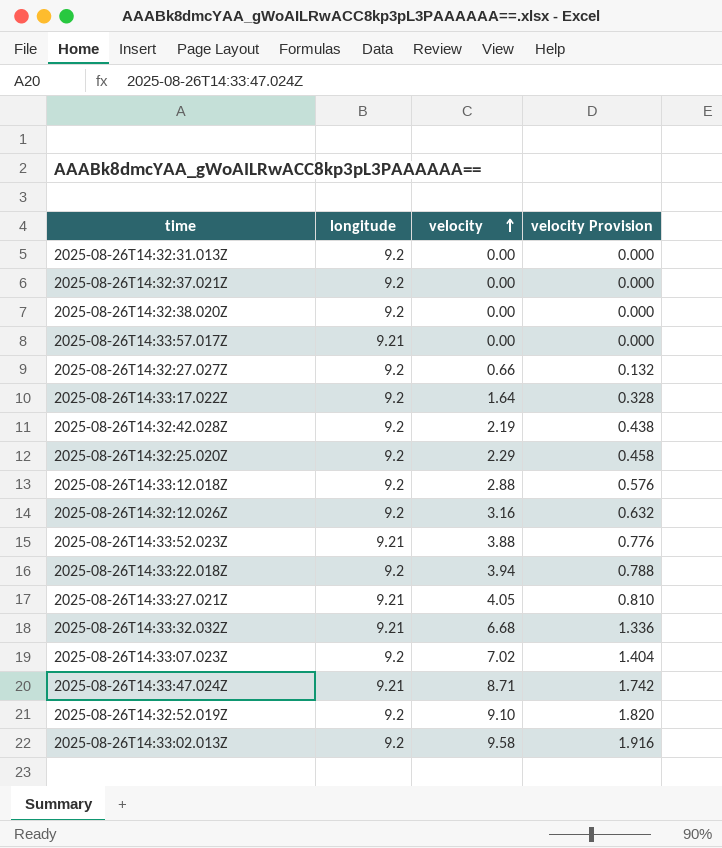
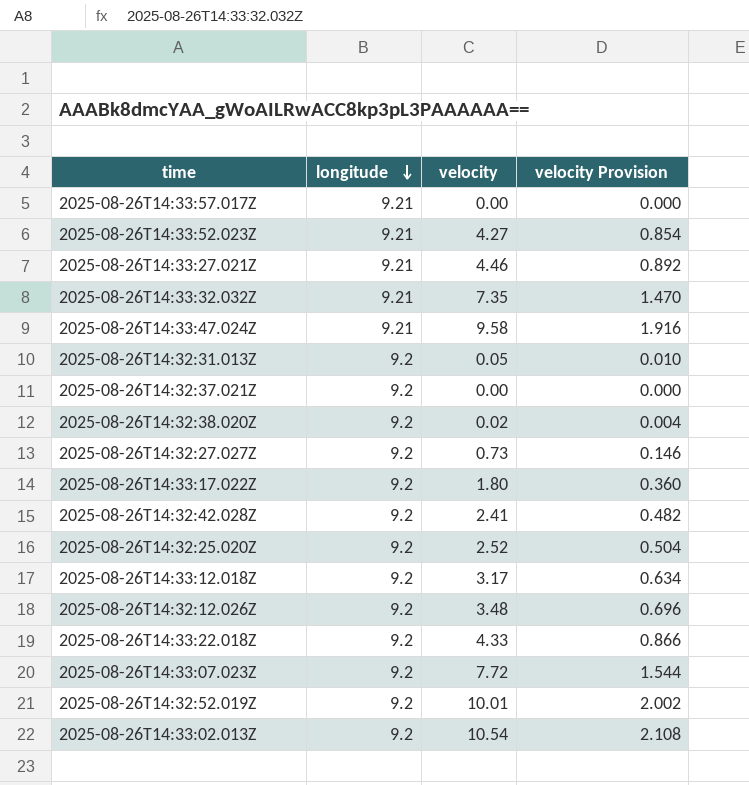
row order: velocity ascending -> longitude descending
2025-08-26T14:33:52.023Z | velocity: 3.88 -> 4.27
2025-08-26T14:33:52.023Z | velocity Provision: 0.776 -> 0.854
2025-08-26T14:33:27.021Z | velocity: 4.05 -> 4.46
2025-08-26T14:33:27.021Z | velocity Provision: 0.810 -> 0.892
2025-08-26T14:33:32.032Z | velocity: 6.68 -> 7.35
2025-08-26T14:33:32.032Z | velocity Provision: 1.336 -> 1.470
2025-08-26T14:33:47.024Z | velocity: 8.71 -> 9.58
2025-08-26T14:33:47.024Z | velocity Provision: 1.742 -> 1.916
2025-08-26T14:32:31.013Z | velocity: 0.00 -> 0.05
2025-08-26T14:32:31.013Z | velocity Provision: 0.000 -> 0.010
2025-08-26T14:32:38.020Z | velocity: 0.00 -> 0.02
2025-08-26T14:32:38.020Z | velocity Provision: 0.000 -> 0.004
2025-08-26T14:32:27.027Z | velocity: 0.66 -> 0.73
2025-08-26T14:32:27.027Z | velocity Provision: 0.132 -> 0.146
2025-08-26T14:33:17.022Z | velocity: 1.64 -> 1.80
2025-08-26T14:33:17.022Z | velocity Provision: 0.328 -> 0.360
2025-08-26T14:32:42.028Z | velocity: 2.19 -> 2.41
2025-08-26T14:32:42.028Z | velocity Provision: 0.438 -> 0.482
2025-08-26T14:32:25.020Z | velocity: 2.29 -> 2.52
2025-08-26T14:32:25.020Z | velocity Provision: 0.458 -> 0.504
2025-08-26T14:33:12.018Z | velocity: 2.88 -> 3.17
2025-08-26T14:33:12.018Z | velocity Provision: 0.576 -> 0.634
2025-08-26T14:32:12.026Z | velocity: 3.16 -> 3.48
2025-08-26T14:32:12.026Z | velocity Provision: 0.632 -> 0.696
2025-08-26T14:33:22.018Z | velocity: 3.94 -> 4.33
2025-08-26T14:33:22.018Z | velocity Provision: 0.788 -> 0.866
2025-08-26T14:33:07.023Z | velocity: 7.02 -> 7.72
2025-08-26T14:33:07.023Z | velocity Provision: 1.404 -> 1.544
2025-08-26T14:32:52.019Z | velocity: 9.10 -> 10.01
2025-08-26T14:32:52.019Z | velocity Provision: 1.820 -> 2.002
2025-08-26T14:33:02.013Z | velocity: 9.58 -> 10.54
2025-08-26T14:33:02.013Z | velocity Provision: 1.916 -> 2.108

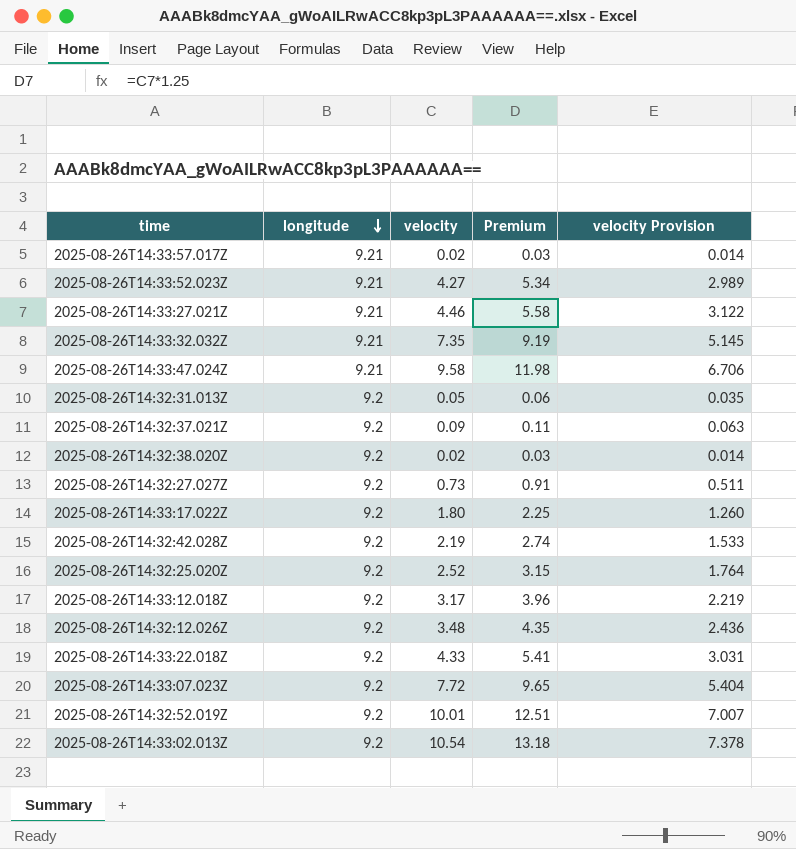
column Premium | formula: none -> [velocity] * 1.25
column velocity Provision | formula: [velocity] * 0.2 -> [velocity] * 0.7
2025-08-26T14:33:57.017Z | velocity: 0.00 -> 0.02
2025-08-26T14:32:37.021Z | velocity: 0.00 -> 0.09
2025-08-26T14:32:42.028Z | velocity: 2.41 -> 2.19

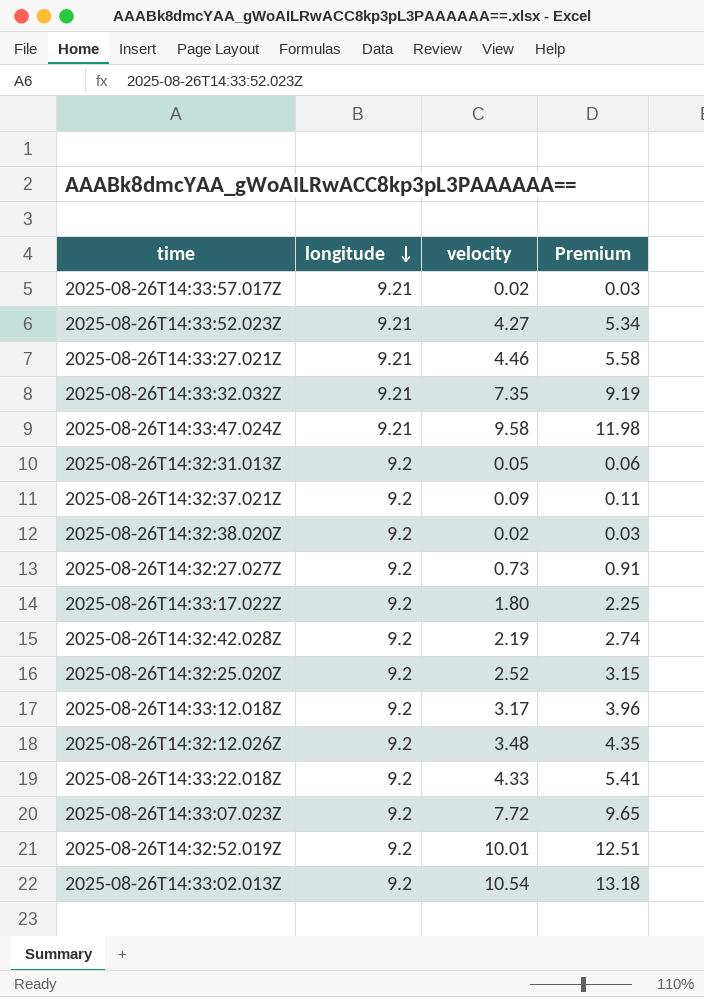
column velocity Provision | formula: [velocity] * 0.7 -> none

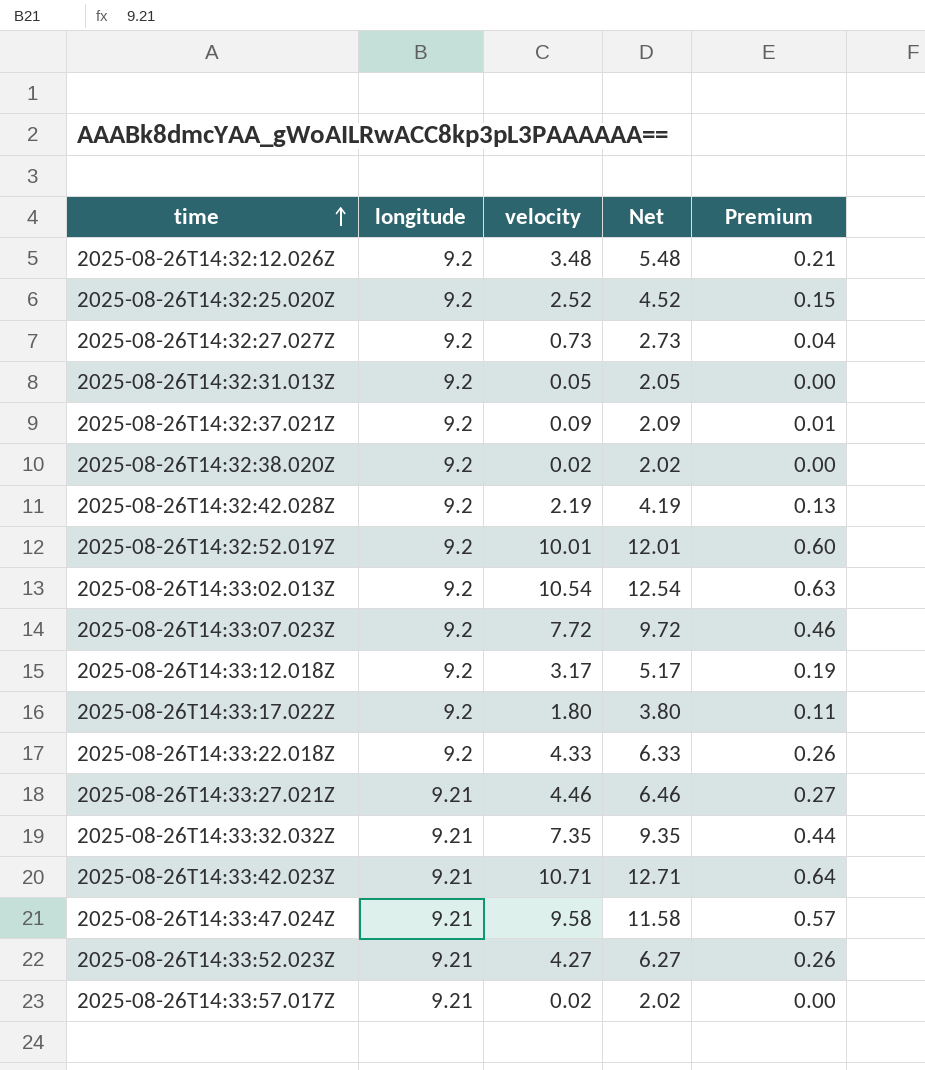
row order: longitude descending -> time ascending
column Net | formula: none -> [velocity] + 2
column Premium | formula: [velocity] * 1.25 -> [velocity] * 0.06
row 2025-08-26T14:33:42.023Z: none -> 9.21 | 10.71 | 12.71 | 0.64

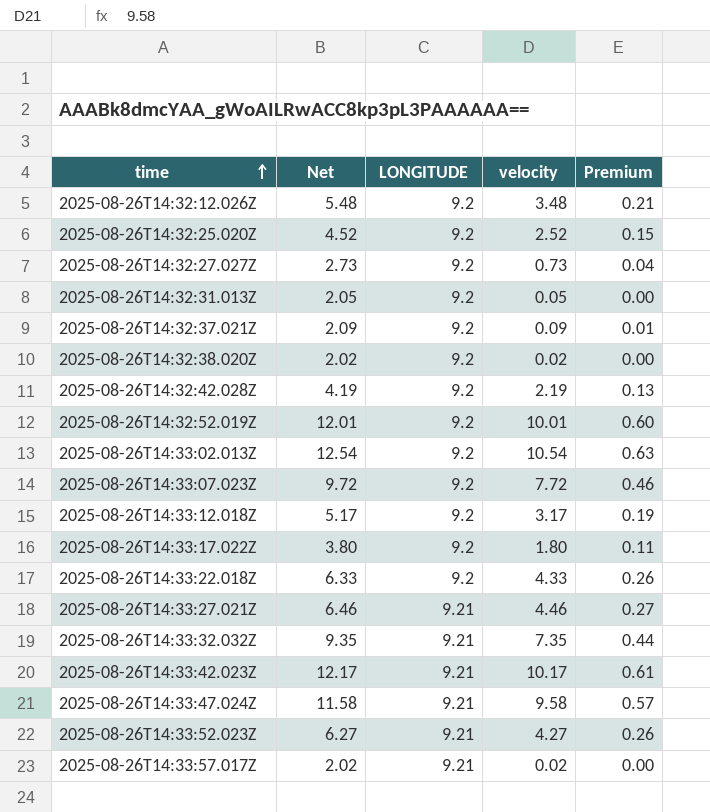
column Net | position: 4 -> 2
column name: longitude -> LONGITUDE
2025-08-26T14:33:42.023Z | Net: 12.71 -> 12.17
2025-08-26T14:33:42.023Z | velocity: 10.71 -> 10.17
2025-08-26T14:33:42.023Z | Premium: 0.64 -> 0.61

